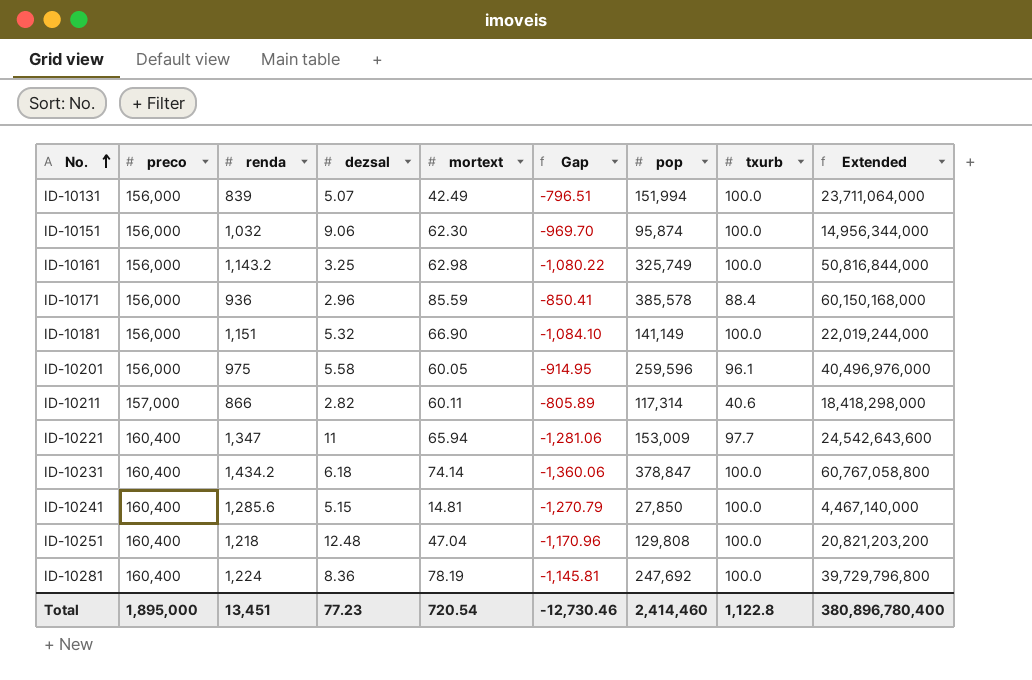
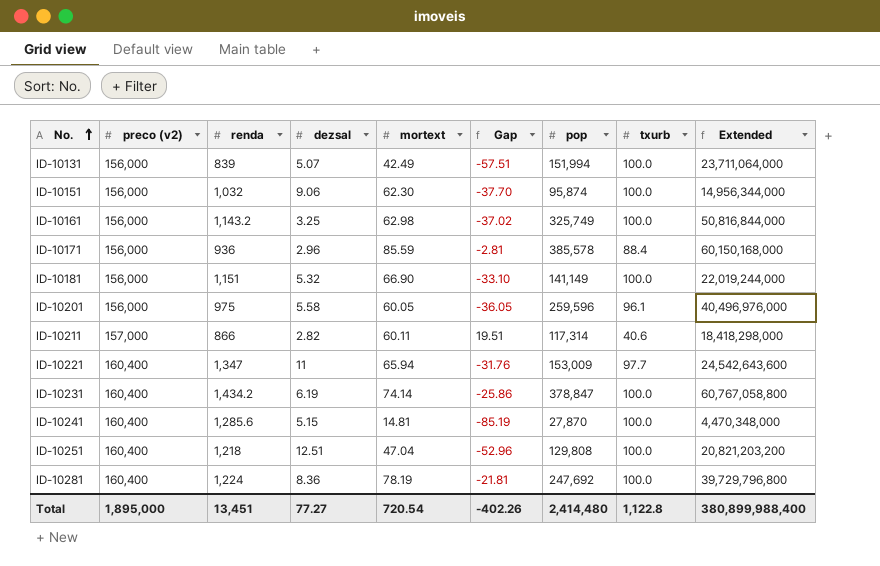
column name: preco -> preco (v2)
column Gap | formula: [mortext] - [renda] -> [mortext] - [txurb]
ID-10231 | dezsal: 6.18 -> 6.19
ID-10241 | pop: 27,850 -> 27,870
ID-10241 | Extended: 4,467,140,000 -> 4,470,348,000
ID-10251 | dezsal: 12.48 -> 12.51
Total | dezsal: 77.23 -> 77.27
Total | Gap: -12,730.46 -> -402.26
Total | pop: 2,414,460 -> 2,414,480
Total | Extended: 380,896,780,400 -> 380,899,988,400

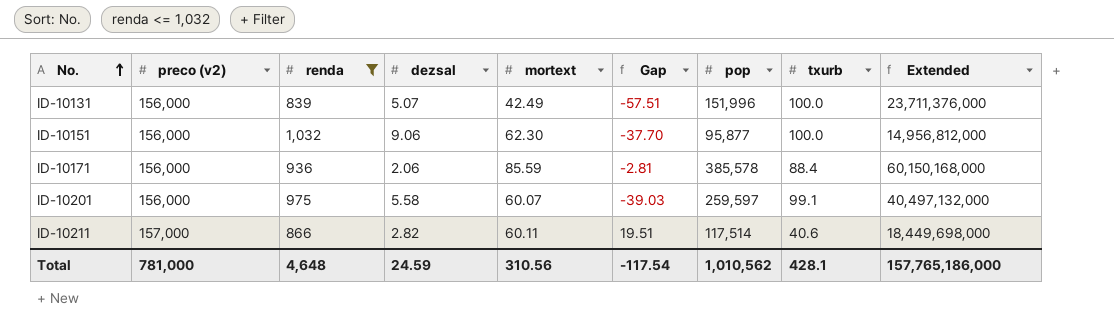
filter: none -> renda <= 1,032
ID-10131 | pop: 151,994 -> 151,996
ID-10131 | Extended: 23,711,064,000 -> 23,711,376,000
ID-10151 | pop: 95,874 -> 95,877
ID-10151 | Extended: 14,956,344,000 -> 14,956,812,000
ID-10171 | dezsal: 2.96 -> 2.06
ID-10201 | mortext: 60.05 -> 60.07
ID-10201 | Gap: -36.05 -> -39.03
ID-10201 | pop: 259,596 -> 259,597
ID-10201 | txurb: 96.1 -> 99.1
ID-10201 | Extended: 40,496,976,000 -> 40,497,132,000
ID-10211 | pop: 117,314 -> 117,514
ID-10211 | Extended: 18,418,298,000 -> 18,449,698,000
Total | preco (v2): 1,895,000 -> 781,000
Total | renda: 13,451 -> 4,648
Total | dezsal: 77.27 -> 24.59
Total | mortext: 720.54 -> 310.56
Total | Gap: -402.26 -> -117.54
Total | pop: 2,414,480 -> 1,010,562
Total | txurb: 1,122.8 -> 428.1
Total | Extended: 380,899,988,400 -> 157,765,186,000

